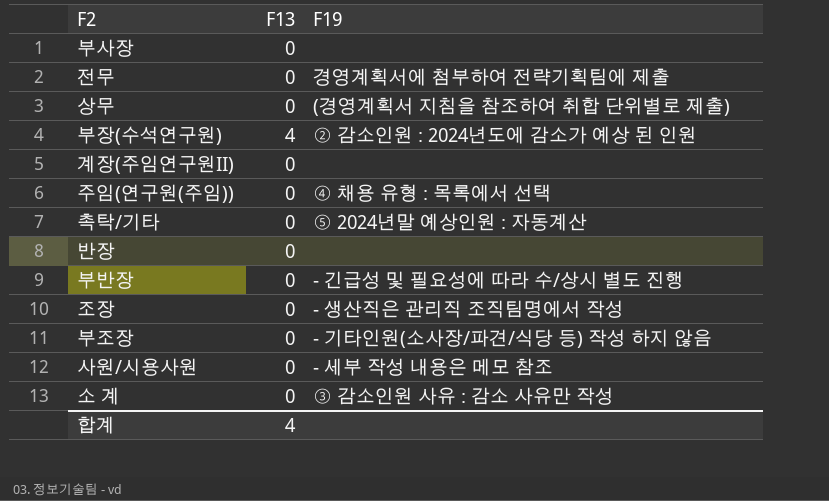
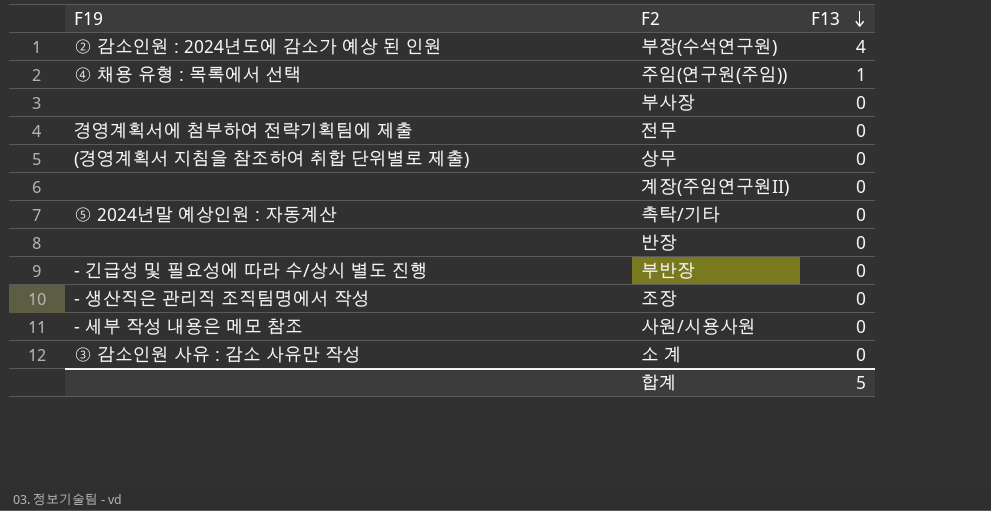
row order: none -> F13 descending
column F19 | position: 3 -> 1
row 부조장: 0 | - 기타인원(소사장/파견/식당 등) 작성 하지 않음 -> none
주임(연구원(주임)) | F13: 0 -> 1
합계 | F13: 4 -> 5

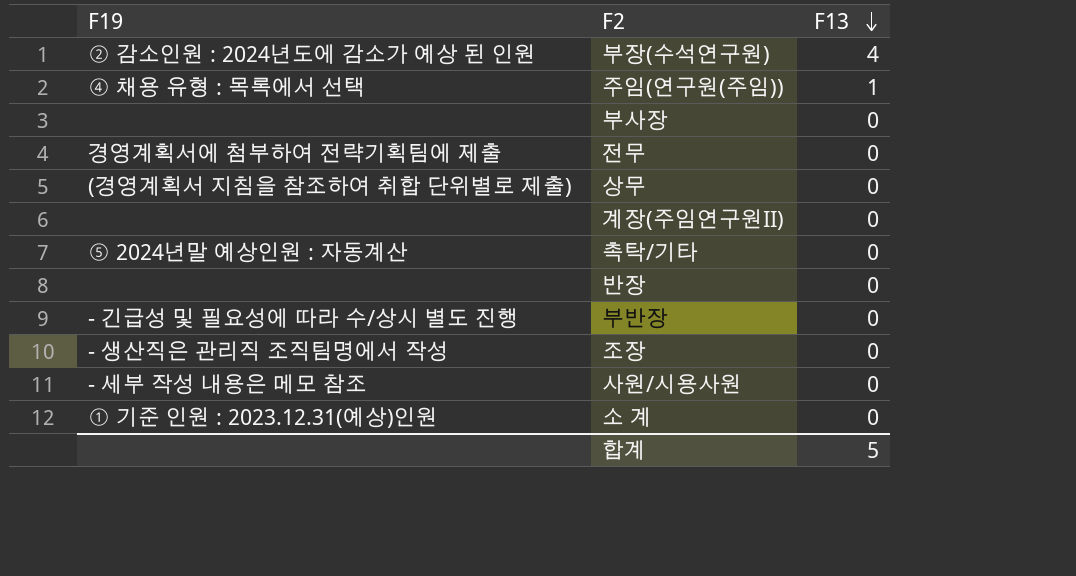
소 계 | F19: ③ 감소인원 사유 : 감소 사유만 작성 -> ① 기준 인원 : 2023.12.31(예상)인원

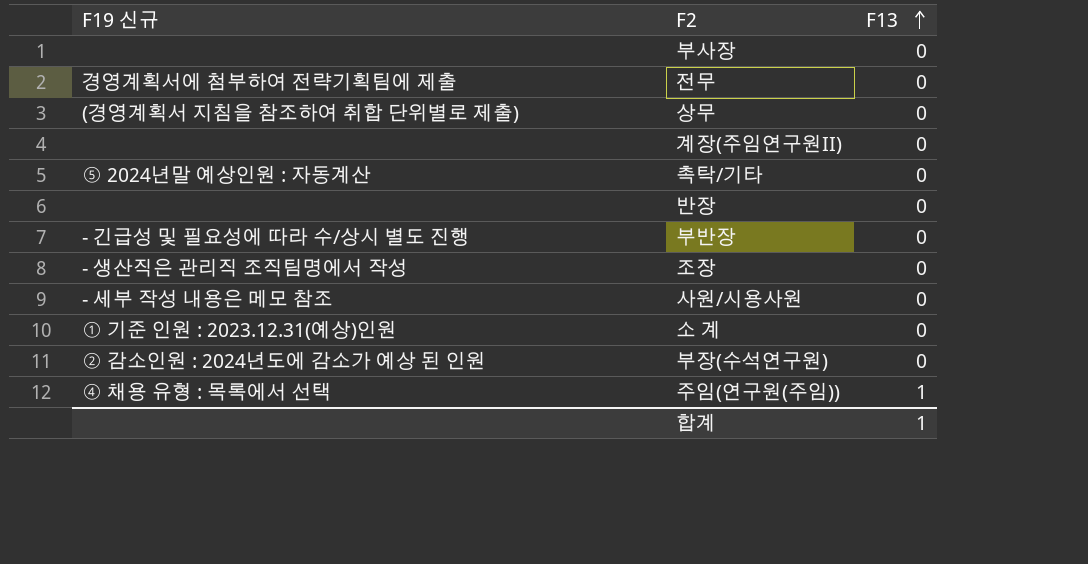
row order: F13 descending -> F13 ascending
column name: F19 -> F19 신규
부장(수석연구원) | F13: 4 -> 0
합계 | F13: 5 -> 1

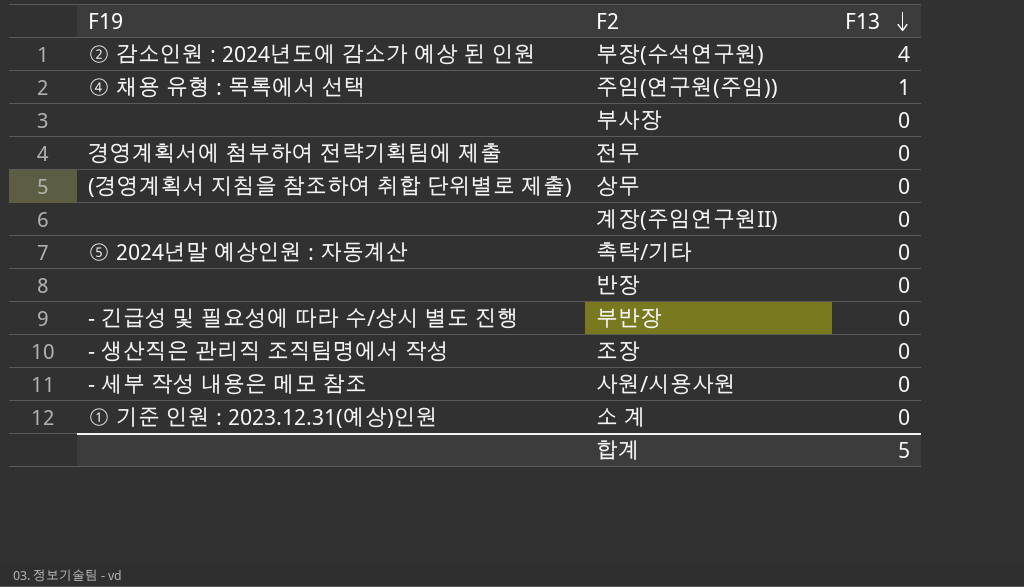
row order: F13 ascending -> F13 descending
column name: F19 신규 -> F19
부장(수석연구원) | F13: 0 -> 4
합계 | F13: 1 -> 5

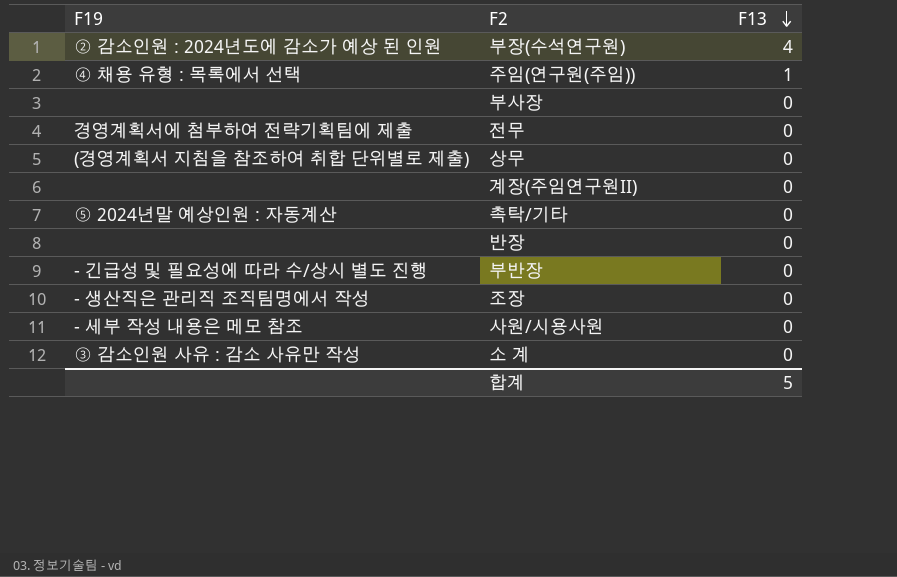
소 계 | F19: ① 기준 인원 : 2023.12.31(예상)인원 -> ③ 감소인원 사유 : 감소 사유만 작성

